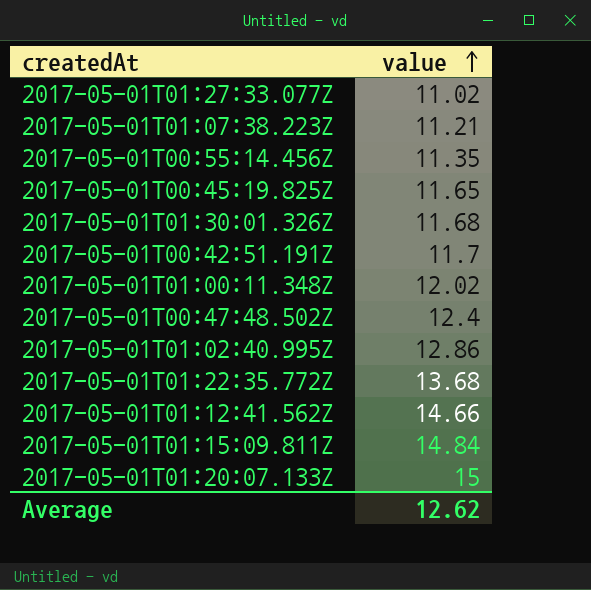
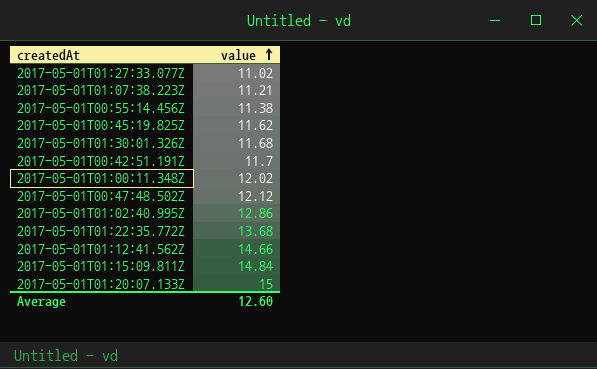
2017-05-01T00:55:14.456Z | value: 11.35 -> 11.38
2017-05-01T00:45:19.825Z | value: 11.65 -> 11.62
2017-05-01T00:47:48.502Z | value: 12.4 -> 12.12
Average | value: 12.62 -> 12.60

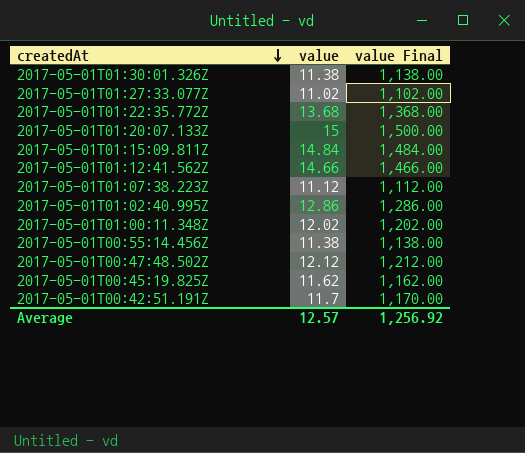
row order: value ascending -> createdAt descending
column value Final | formula: none -> [value] * 100
2017-05-01T01:30:01.326Z | value: 11.68 -> 11.38
2017-05-01T01:07:38.223Z | value: 11.21 -> 11.12
Average | value: 12.60 -> 12.57

